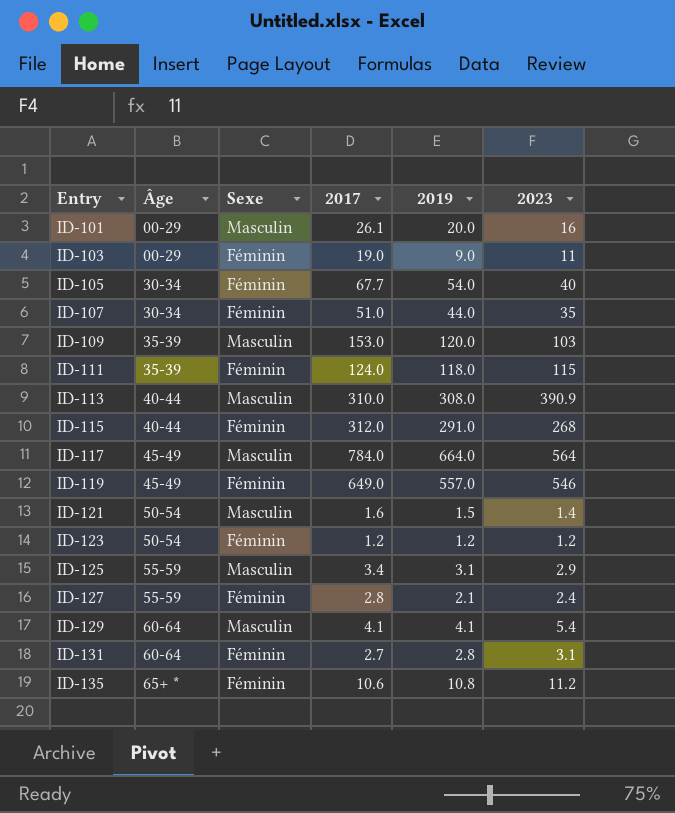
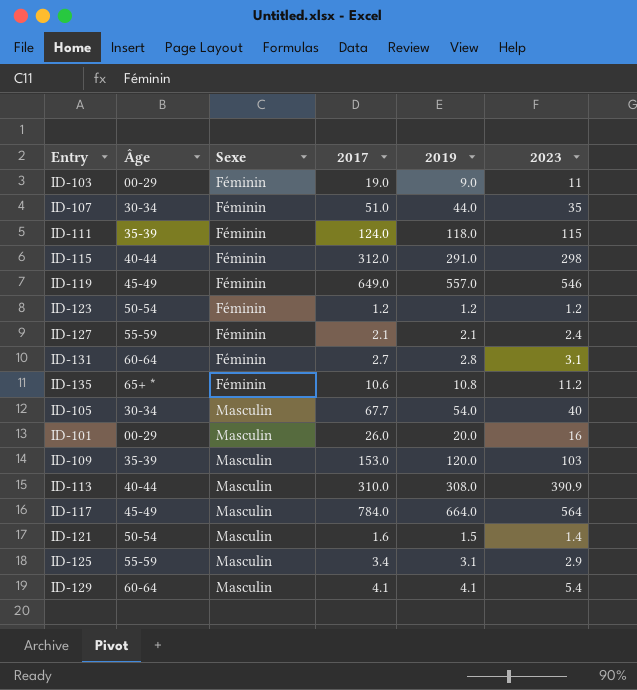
row order: Entry ascending -> Sexe ascending
ID-115 | 2023: 268 -> 298
ID-127 | 2017: 2.8 -> 2.1
ID-105 | Sexe: Féminin -> Masculin
ID-101 | 2017: 26.1 -> 26.0

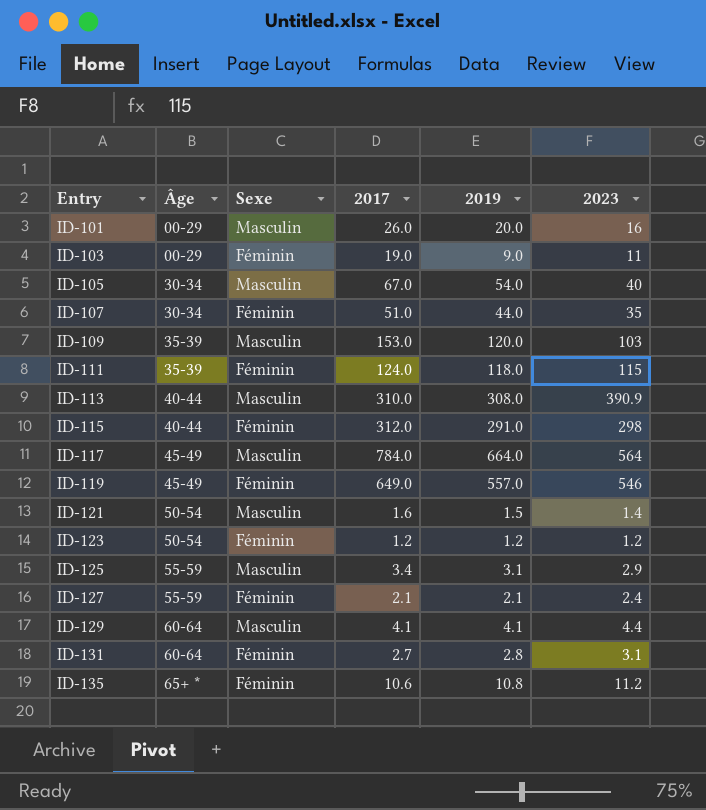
row order: Sexe ascending -> Entry ascending
ID-105 | 2017: 67.7 -> 67.0
ID-129 | 2023: 5.4 -> 4.4

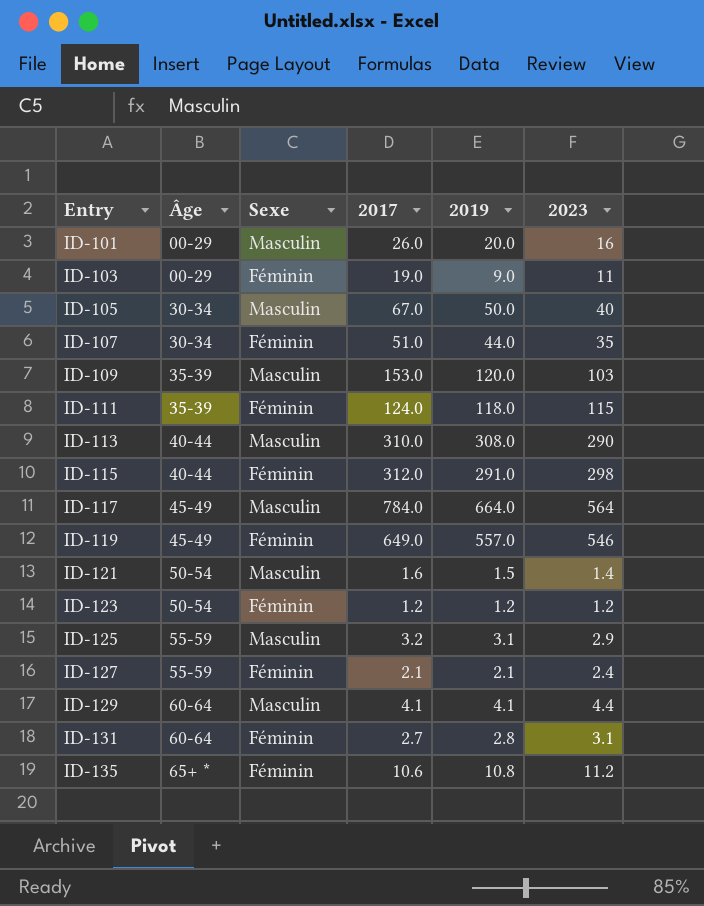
ID-105 | 2019: 54.0 -> 50.0
ID-113 | 2023: 390.9 -> 290
ID-125 | 2017: 3.4 -> 3.2

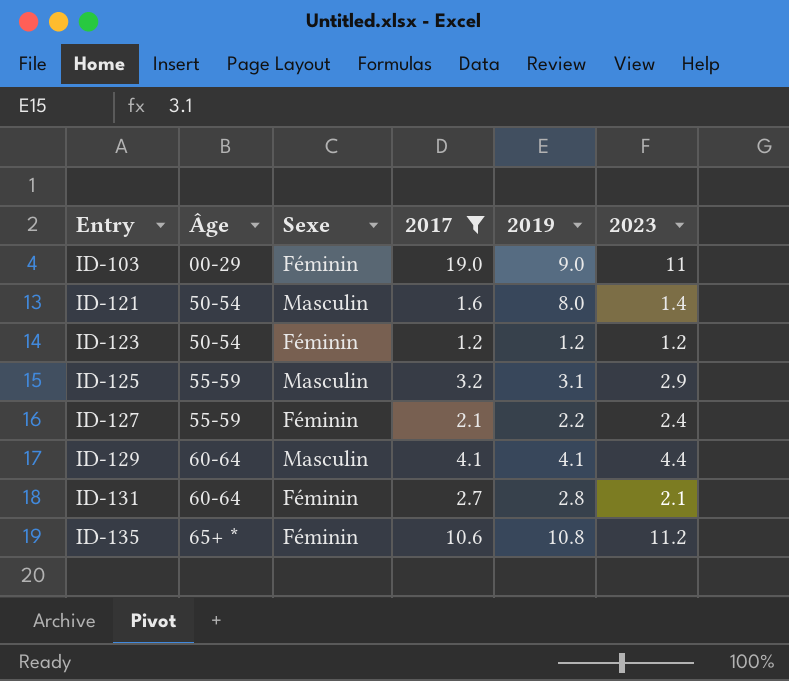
filter: none -> 2017 <= 19.0
ID-121 | 2019: 1.5 -> 8.0
ID-127 | 2019: 2.1 -> 2.2
ID-131 | 2023: 3.1 -> 2.1

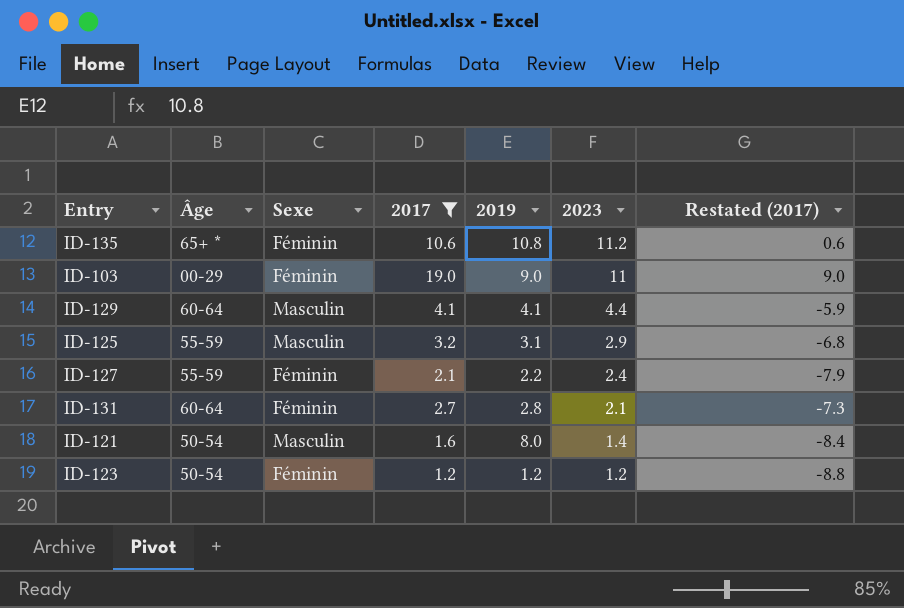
row order: Entry ascending -> 2023 descending
column Restated (2017) | formula: none -> [2017] - 10

